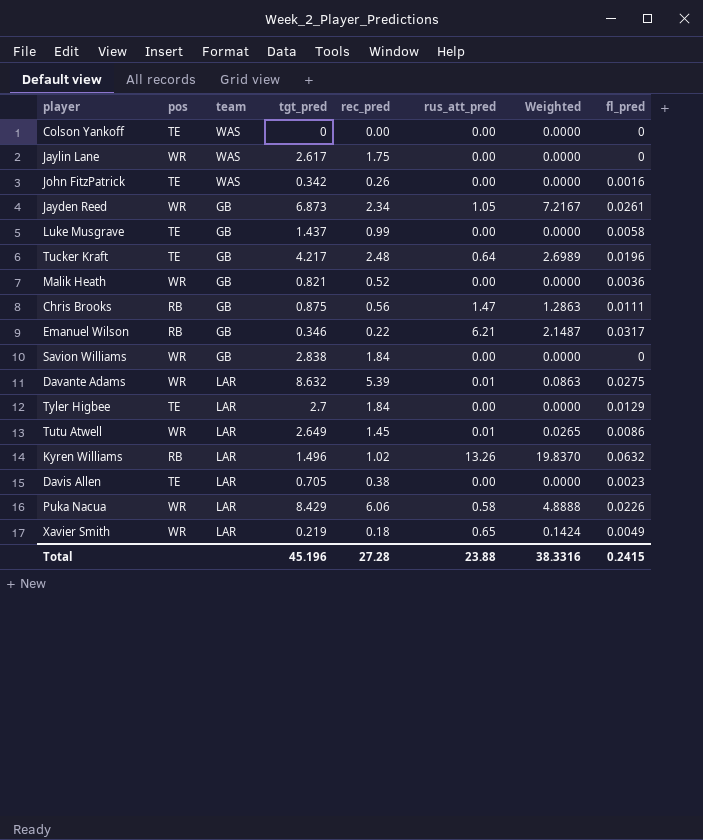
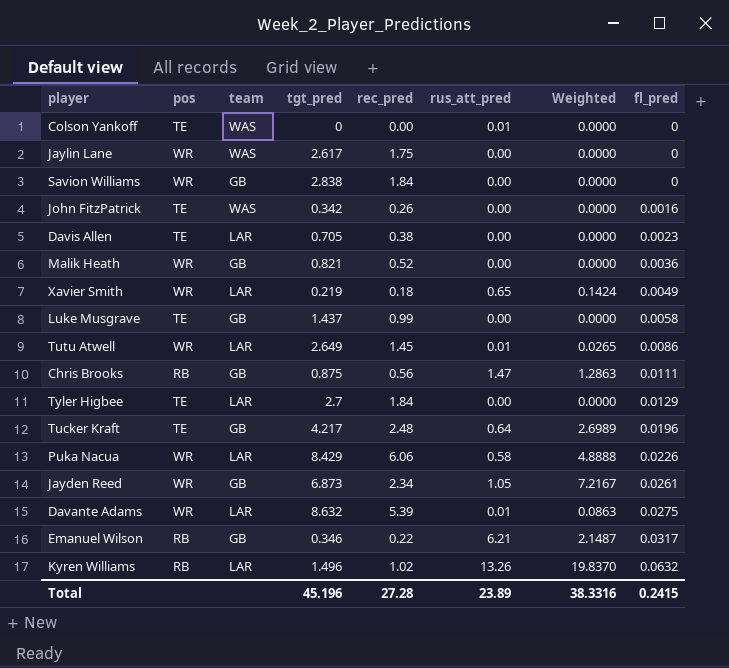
row order: none -> fl_pred ascending
Colson Yankoff | rus_att_pred: 0.00 -> 0.01
Total | rus_att_pred: 23.88 -> 23.89

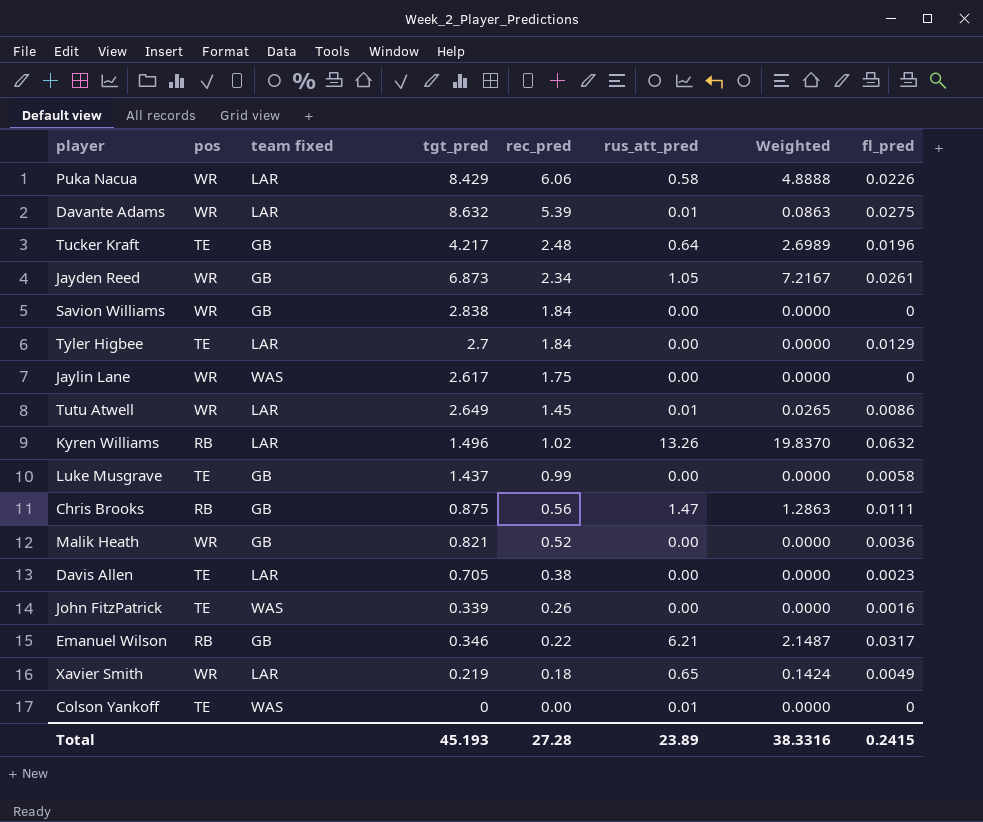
row order: fl_pred ascending -> rec_pred descending
column name: team -> team fixed
John FitzPatrick | tgt_pred: 0.342 -> 0.339
Total | tgt_pred: 45.196 -> 45.193

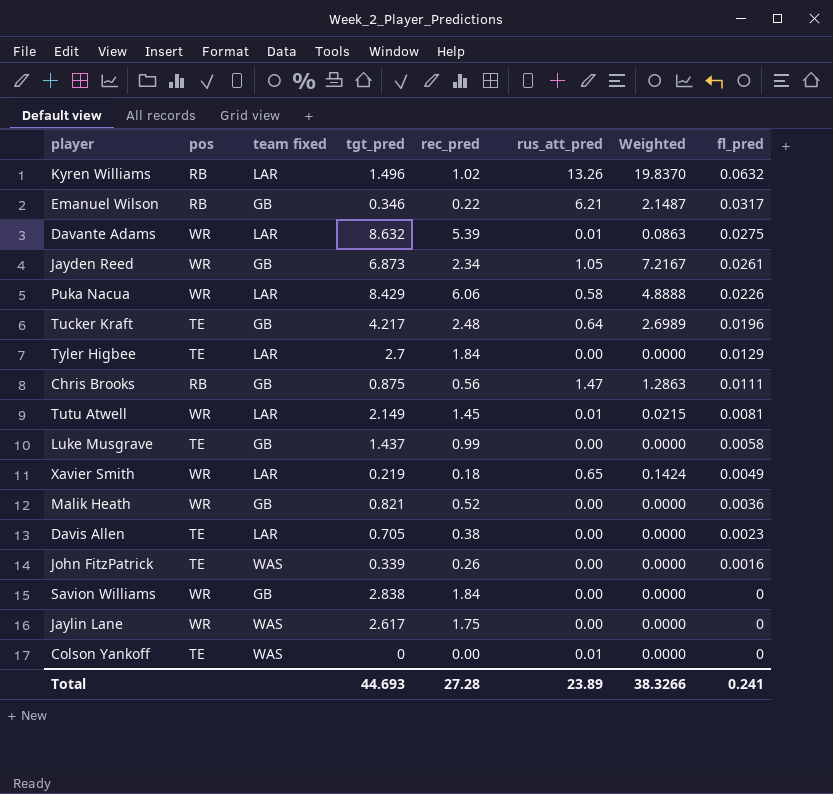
row order: rec_pred descending -> fl_pred descending
Tutu Atwell | tgt_pred: 2.649 -> 2.149
Tutu Atwell | Weighted: 0.0265 -> 0.0215
Tutu Atwell | fl_pred: 0.0086 -> 0.0081
Total | tgt_pred: 45.193 -> 44.693
Total | Weighted: 38.3316 -> 38.3266
Total | fl_pred: 0.2415 -> 0.241

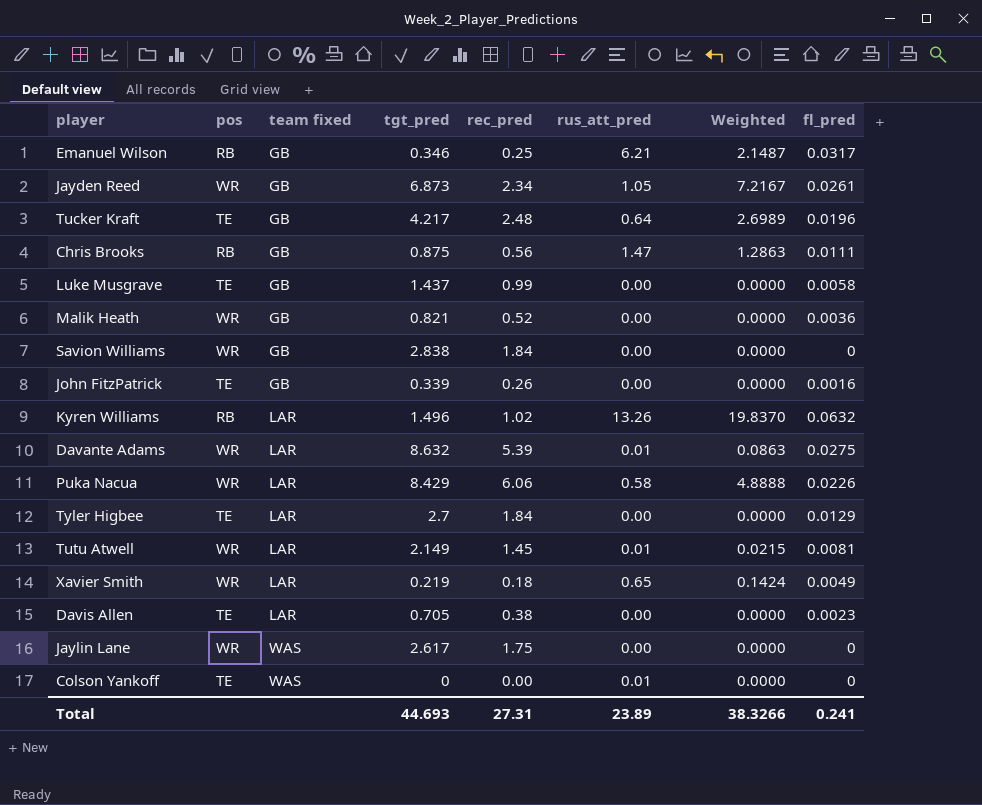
row order: fl_pred descending -> team fixed ascending
Emanuel Wilson | rec_pred: 0.22 -> 0.25
John FitzPatrick | team fixed: WAS -> GB
Total | rec_pred: 27.28 -> 27.31

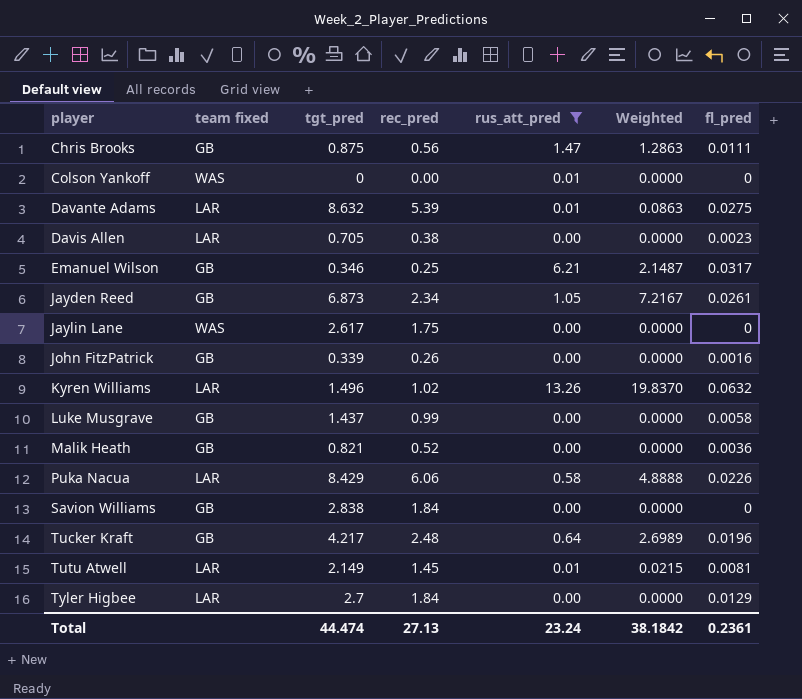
filter: none -> rus_att_pred != 0.65
row order: team fixed ascending -> player ascending
column pos | position: 2 -> none
Total | tgt_pred: 44.693 -> 44.474
Total | rec_pred: 27.31 -> 27.13
Total | rus_att_pred: 23.89 -> 23.24
Total | Weighted: 38.3266 -> 38.1842
Total | fl_pred: 0.241 -> 0.2361

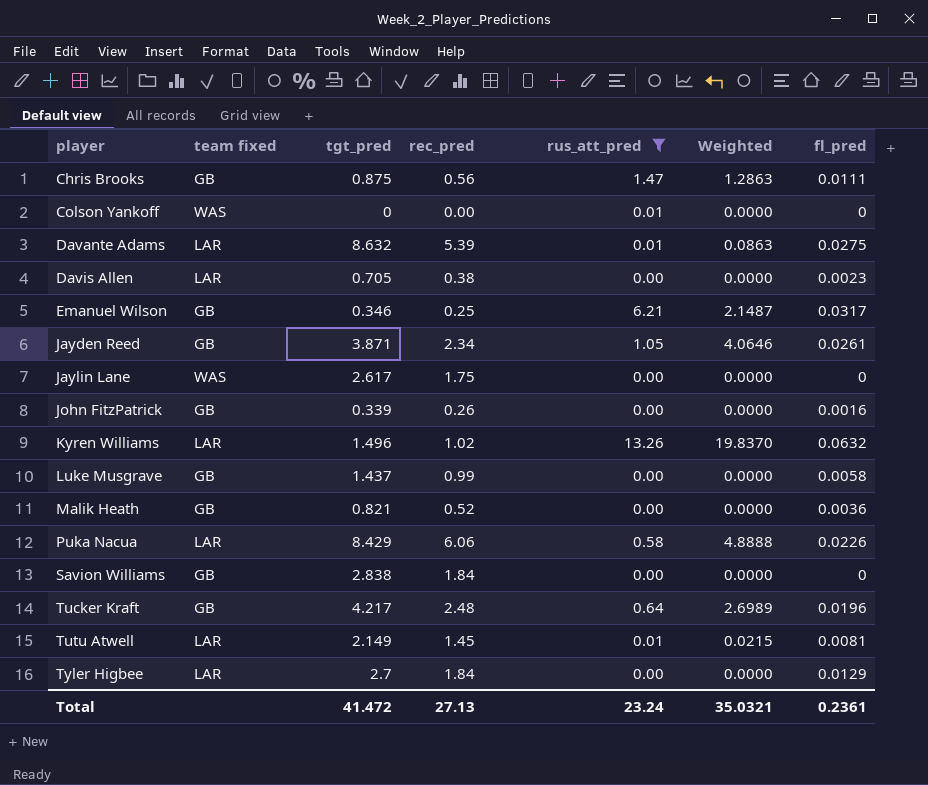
Jayden Reed | tgt_pred: 6.873 -> 3.871
Jayden Reed | Weighted: 7.2167 -> 4.0646
Total | tgt_pred: 44.474 -> 41.472
Total | Weighted: 38.1842 -> 35.0321

